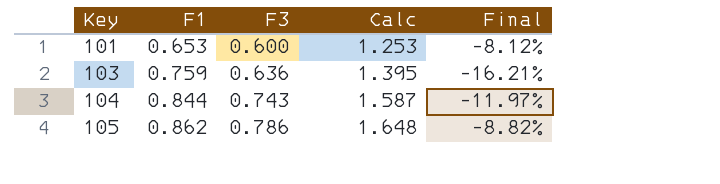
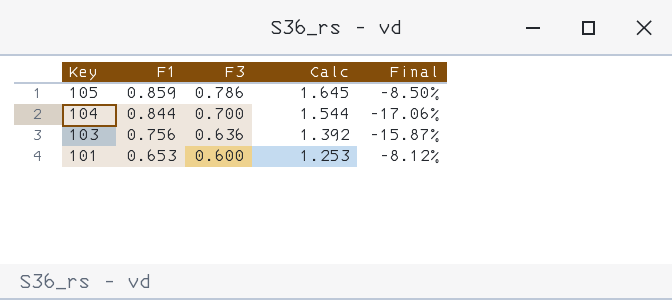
row order: Key ascending -> Key descending
105 | F1: 0.862 -> 0.859
105 | Calc: 1.648 -> 1.645
105 | Final: -8.82% -> -8.50%
104 | F3: 0.743 -> 0.700
104 | Calc: 1.587 -> 1.544
104 | Final: -11.97% -> -17.06%
103 | F1: 0.759 -> 0.756
103 | Calc: 1.395 -> 1.392
103 | Final: -16.21% -> -15.87%

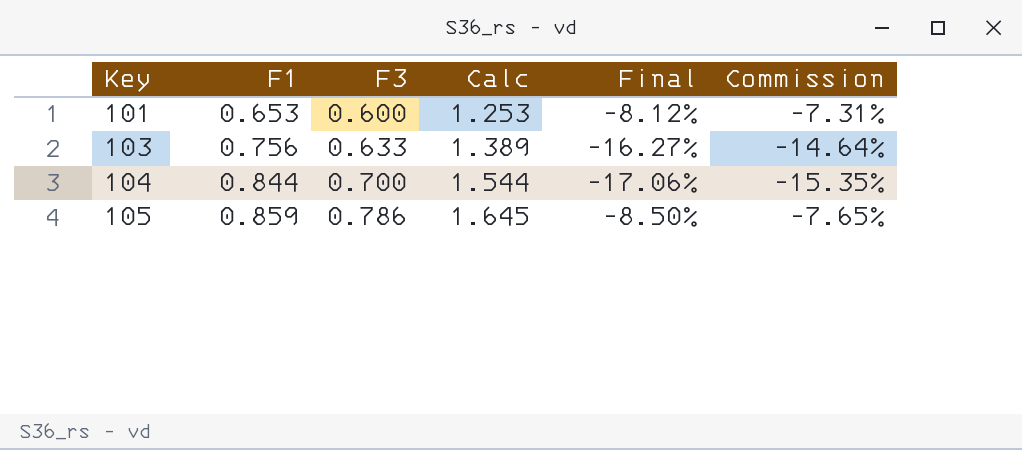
row order: Key descending -> Key ascending
column Commission | formula: none -> [Final] * 0.9
103 | F3: 0.636 -> 0.633
103 | Calc: 1.392 -> 1.389
103 | Final: -15.87% -> -16.27%

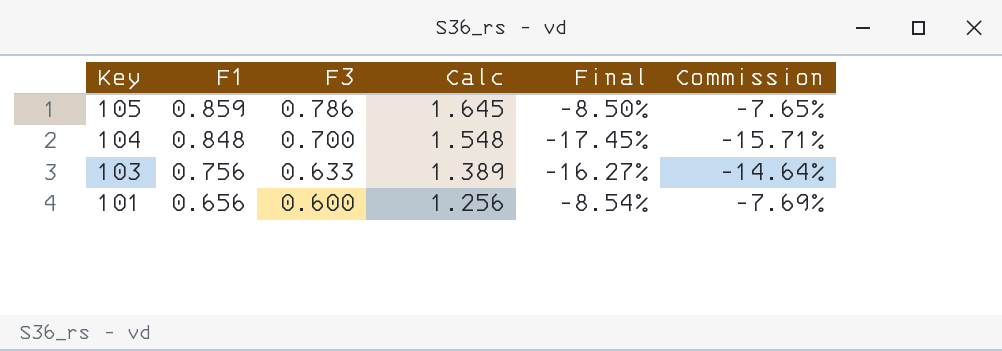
row order: Key ascending -> Key descending
104 | F1: 0.844 -> 0.848
104 | Calc: 1.544 -> 1.548
104 | Final: -17.06% -> -17.45%
104 | Commission: -15.35% -> -15.71%
101 | F1: 0.653 -> 0.656
101 | Calc: 1.253 -> 1.256
101 | Final: -8.12% -> -8.54%
101 | Commission: -7.31% -> -7.69%

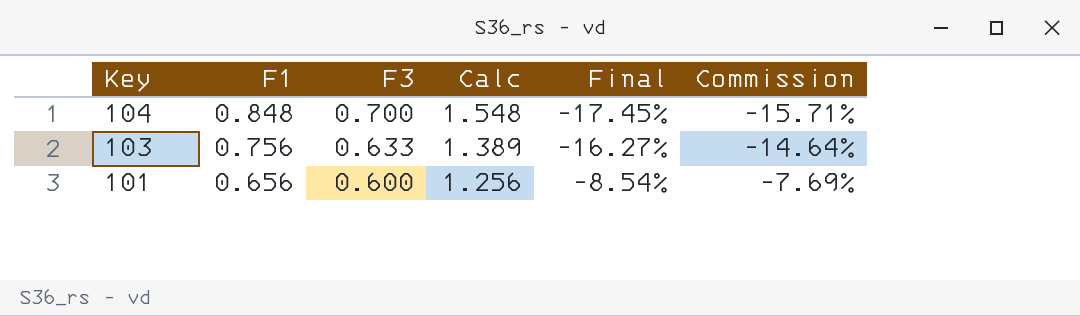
row 105: 0.859 | 0.786 | 1.645 | -8.50% | -7.65% -> none

